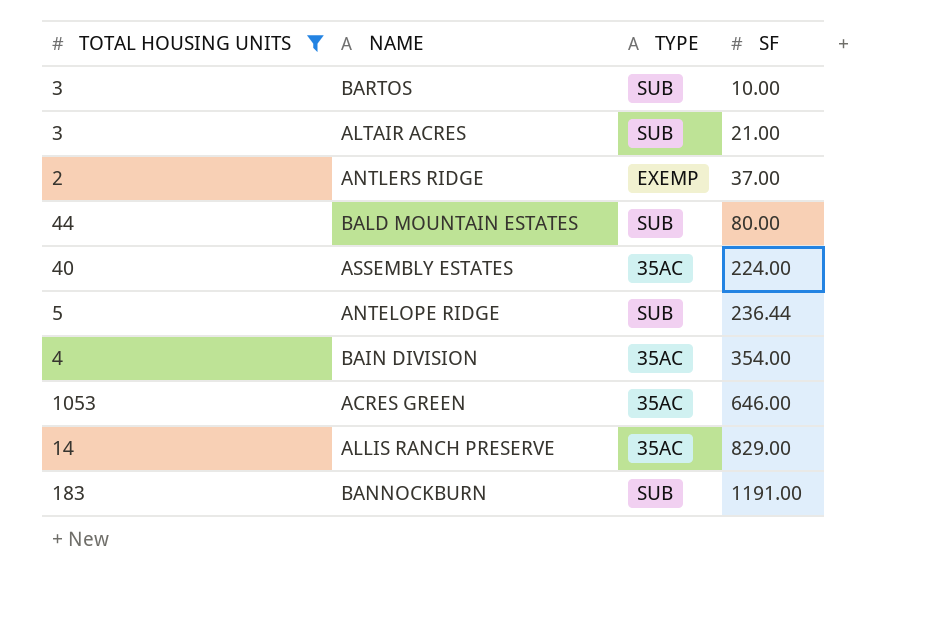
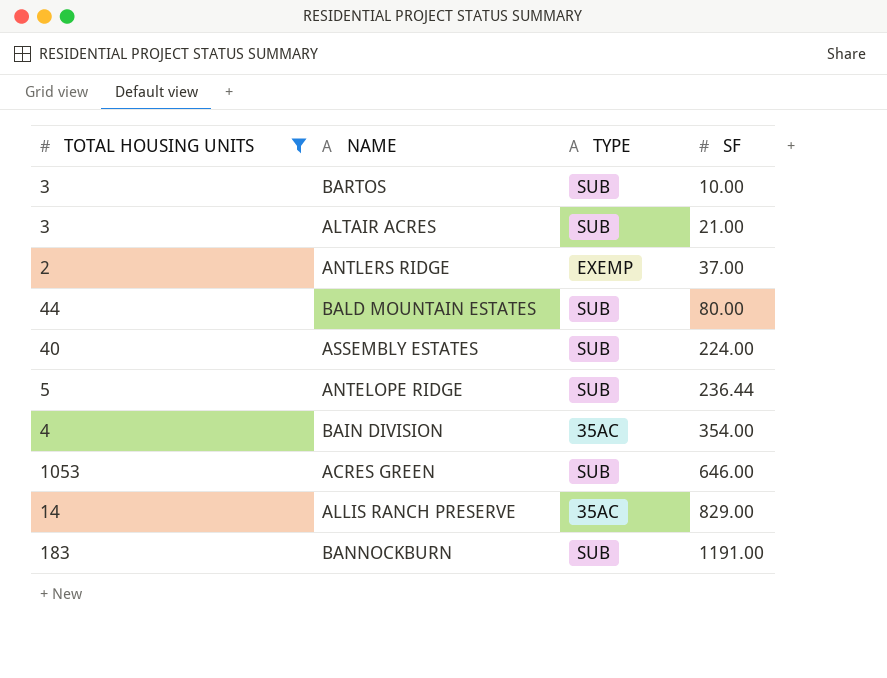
ASSEMBLY ESTATES | TYPE: 35AC -> SUB
ACRES GREEN | TYPE: 35AC -> SUB

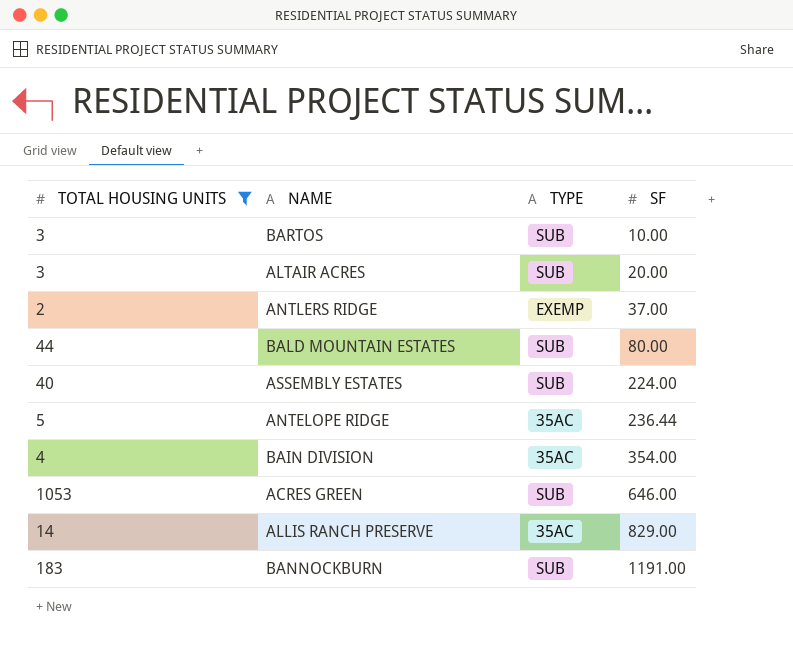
ALTAIR ACRES | SF: 21.00 -> 20.00
ANTELOPE RIDGE | TYPE: SUB -> 35AC

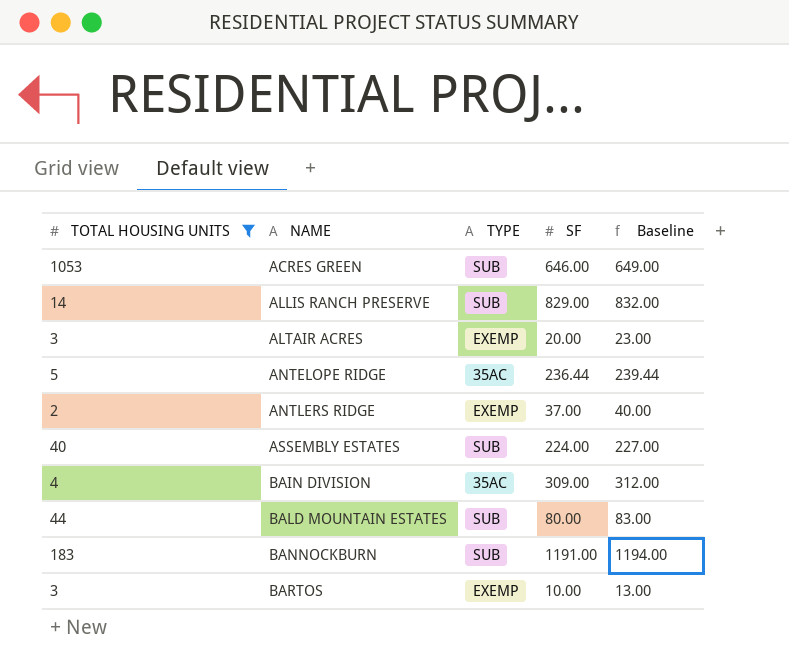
row order: SF ascending -> NAME ascending
column Baseline | formula: none -> [SF] + 3
ALLIS RANCH PRESERVE | TYPE: 35AC -> SUB
ALTAIR ACRES | TYPE: SUB -> EXEMP
BAIN DIVISION | SF: 354.00 -> 309.00
BARTOS | TYPE: SUB -> EXEMP

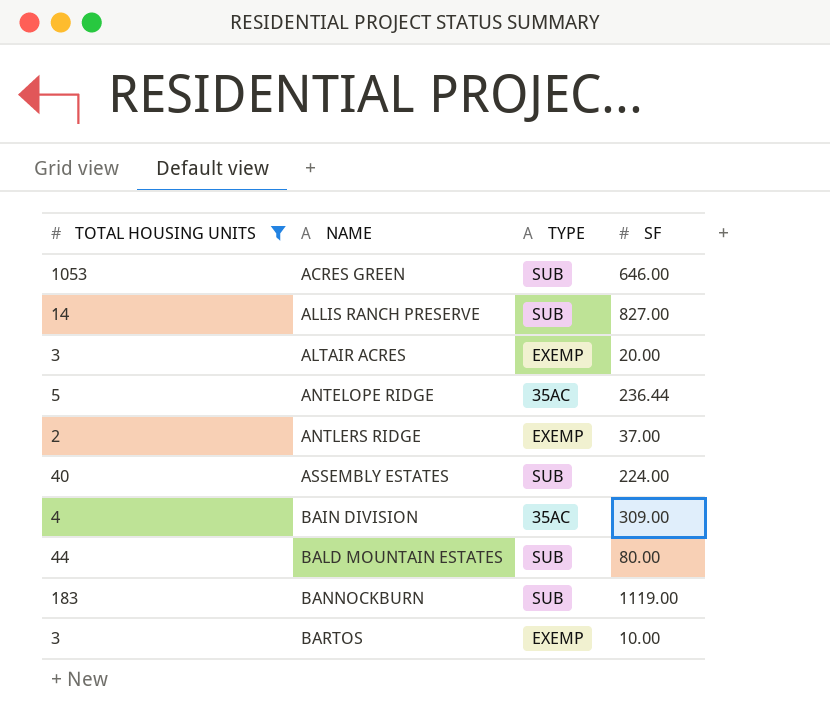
column Baseline | formula: [SF] + 3 -> none
ALLIS RANCH PRESERVE | SF: 829.00 -> 827.00
BANNOCKBURN | SF: 1191.00 -> 1119.00

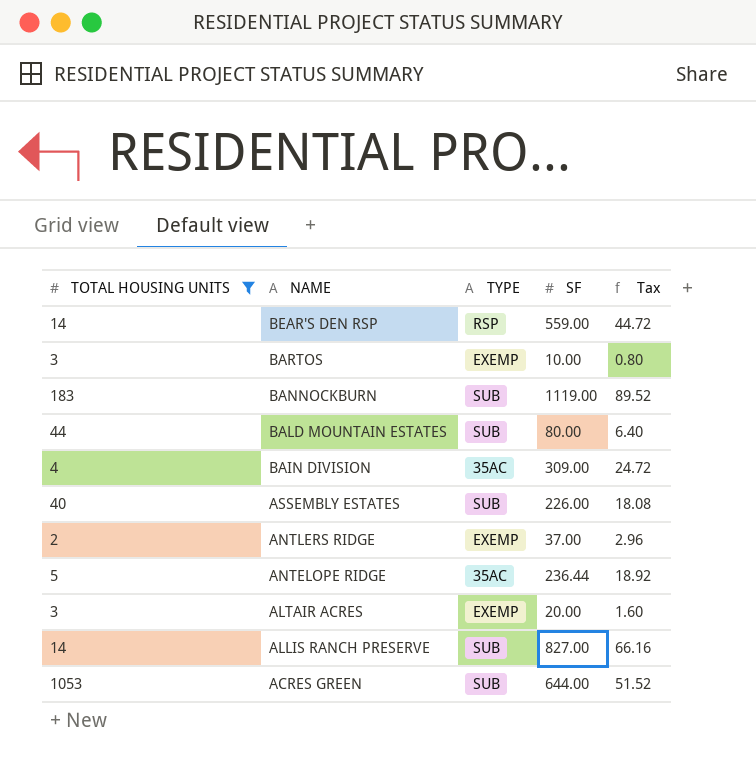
row order: NAME ascending -> NAME descending
column Tax | formula: none -> [SF] * 0.08
row BEAR'S DEN RSP: none -> 14 | RSP | 559.00 | 44.72
ASSEMBLY ESTATES | SF: 224.00 -> 226.00
ACRES GREEN | SF: 646.00 -> 644.00

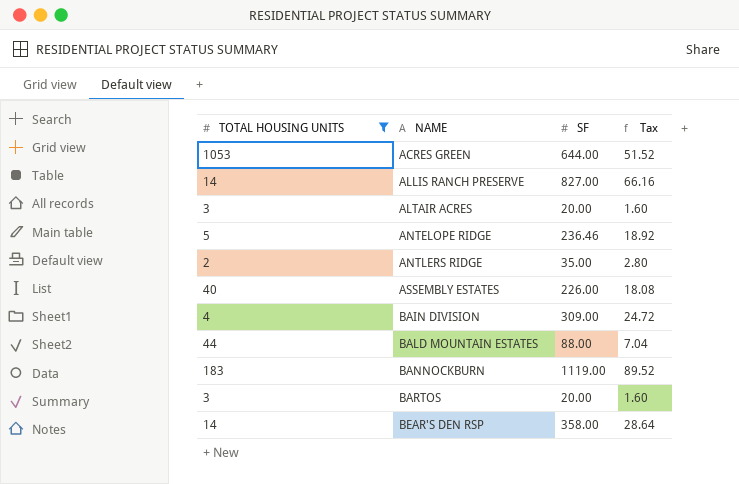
row order: NAME descending -> NAME ascending
column TYPE | position: 3 -> none
ANTELOPE RIDGE | SF: 236.44 -> 236.46
ANTLERS RIDGE | SF: 37.00 -> 35.00
ANTLERS RIDGE | Tax: 2.96 -> 2.80
BALD MOUNTAIN ESTATES | SF: 80.00 -> 88.00
BALD MOUNTAIN ESTATES | Tax: 6.40 -> 7.04
BARTOS | SF: 10.00 -> 20.00
BARTOS | Tax: 0.80 -> 1.60
BEAR'S DEN RSP | SF: 559.00 -> 358.00
BEAR'S DEN RSP | Tax: 44.72 -> 28.64

